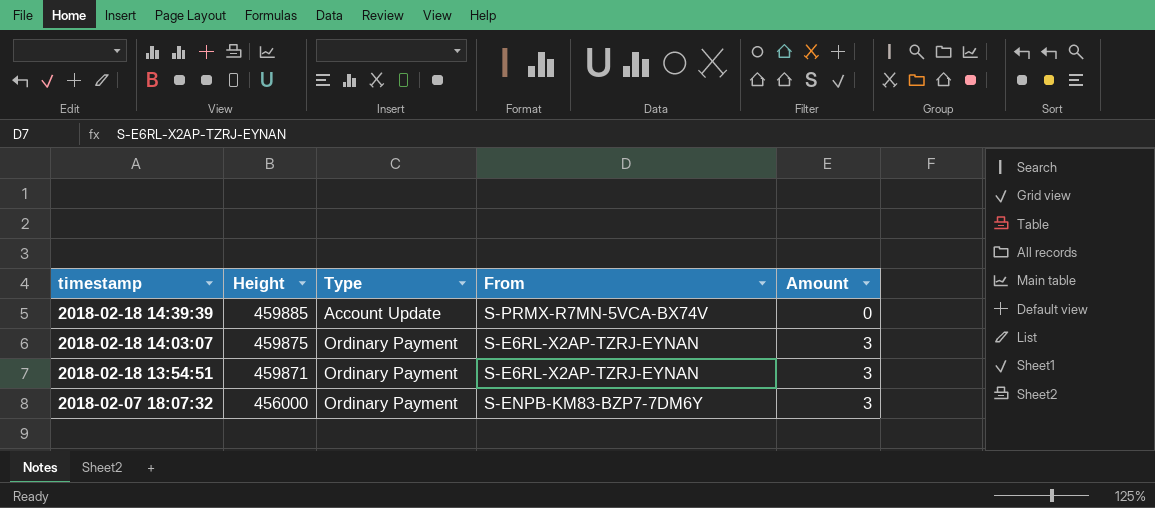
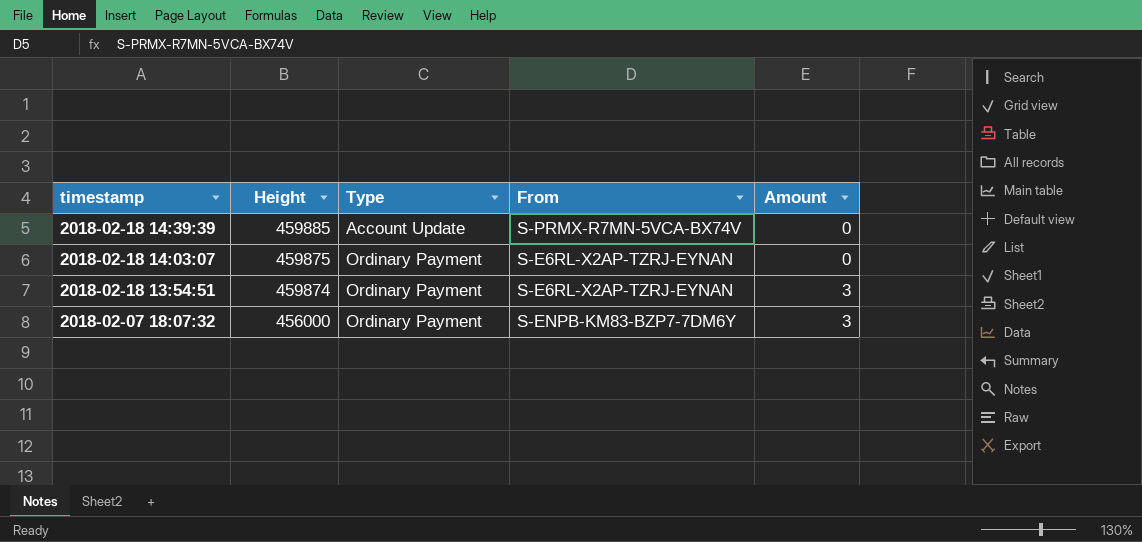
2018-02-18 14:03:07 | Amount: 3 -> 0
2018-02-18 13:54:51 | Height: 459871 -> 459874

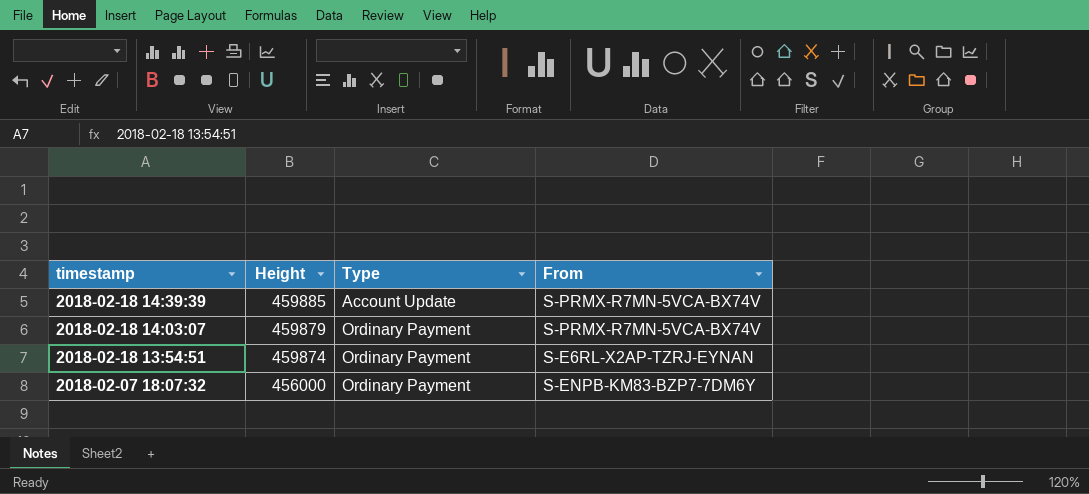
column Amount | position: 5 -> none
2018-02-18 14:03:07 | Height: 459875 -> 459879
2018-02-18 14:03:07 | From: S-E6RL-X2AP-TZRJ-EYNAN -> S-PRMX-R7MN-5VCA-BX74V

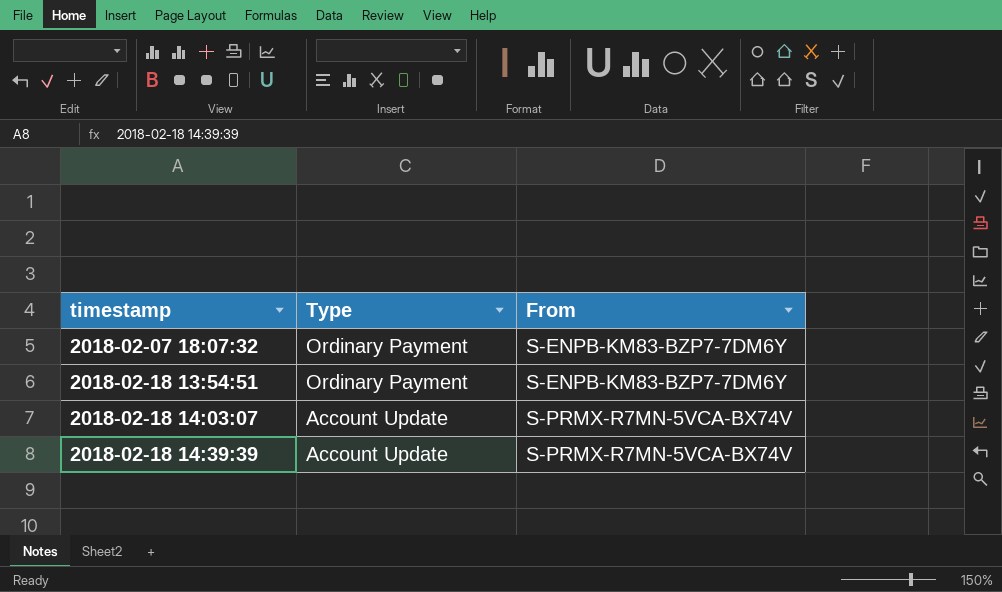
row order: timestamp descending -> timestamp ascending
column Height | position: 2 -> none
2018-02-18 13:54:51 | From: S-E6RL-X2AP-TZRJ-EYNAN -> S-ENPB-KM83-BZP7-7DM6Y
2018-02-18 14:03:07 | Type: Ordinary Payment -> Account Update

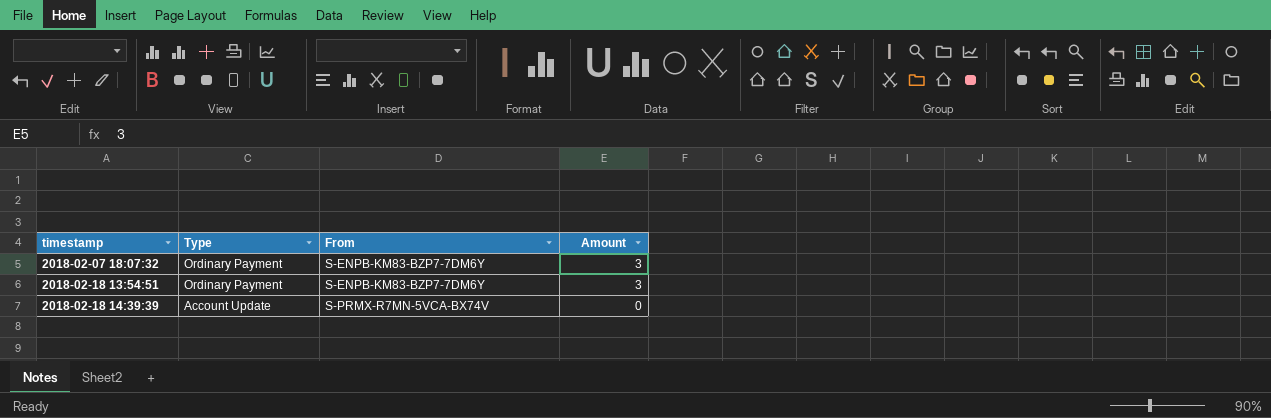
column Amount | position: none -> 4
row 2018-02-18 14:03:07: Account Update | S-PRMX-R7MN-5VCA-BX74V -> none

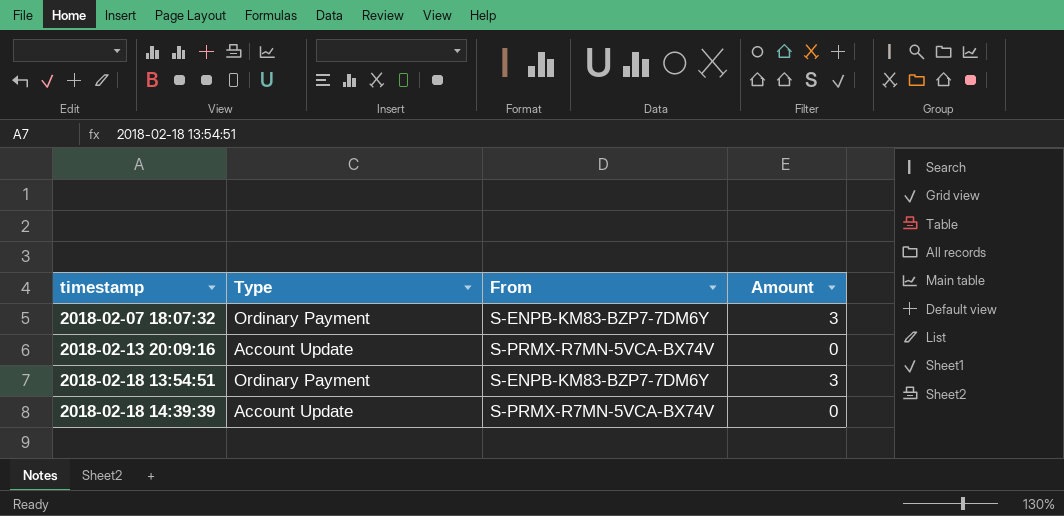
row 2018-02-13 20:09:16: none -> Account Update | S-PRMX-R7MN-5VCA-BX74V | 0

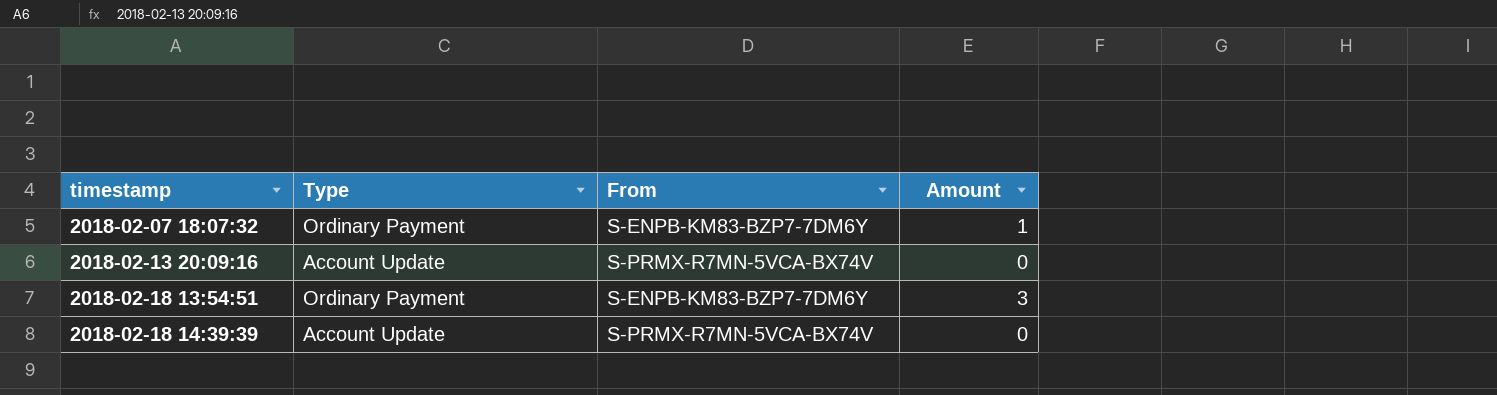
2018-02-07 18:07:32 | Amount: 3 -> 1

